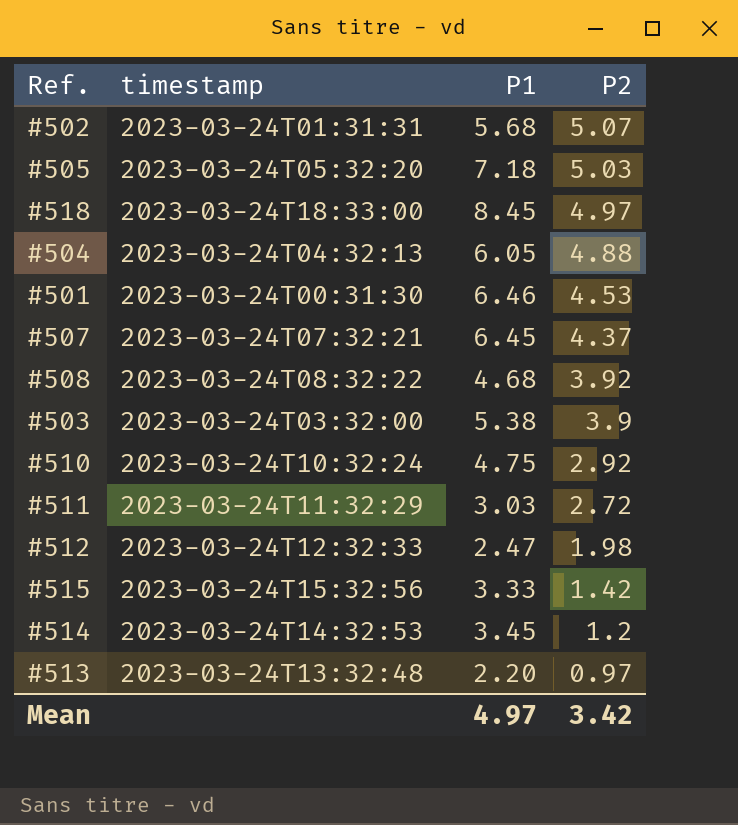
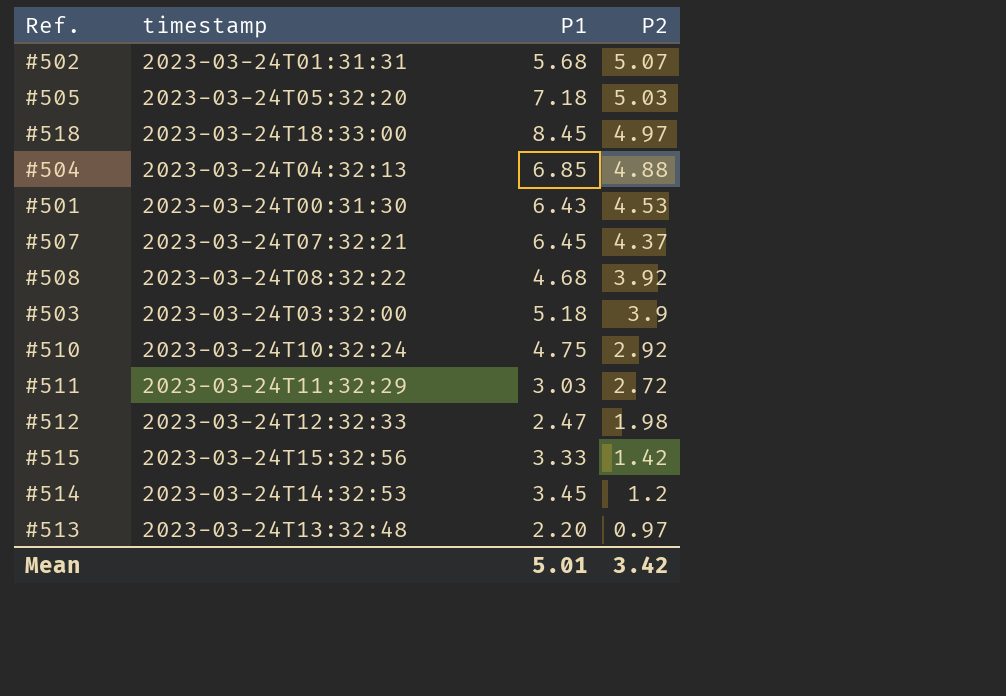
#504 | P1: 6.05 -> 6.85
#501 | P1: 6.46 -> 6.43
#503 | P1: 5.38 -> 5.18
Mean | P1: 4.97 -> 5.01

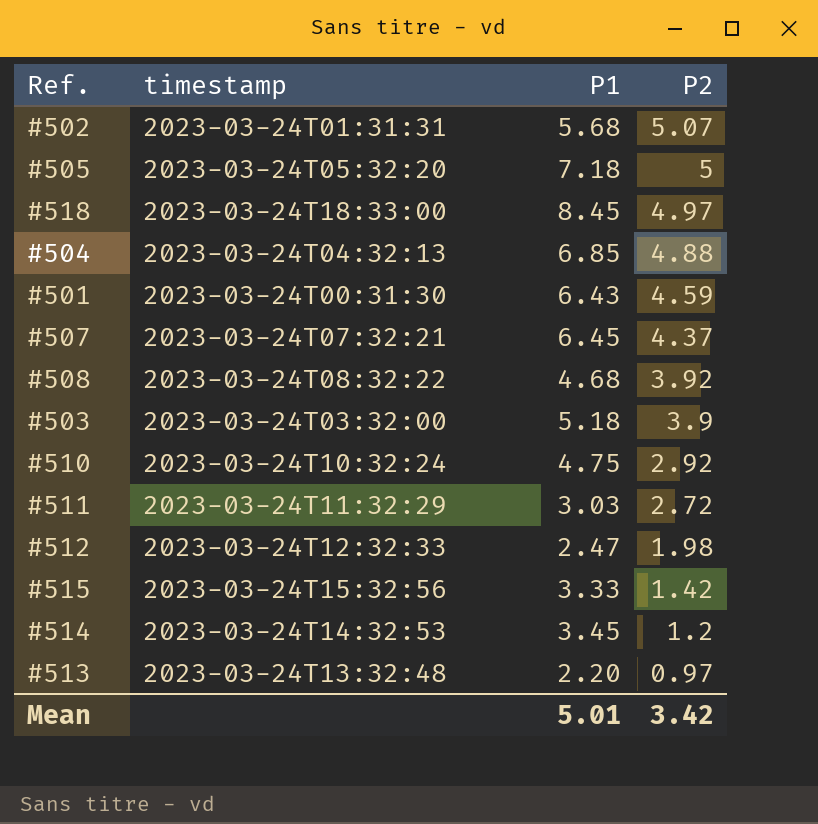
#505 | P2: 5.03 -> 5
#501 | P2: 4.53 -> 4.59

